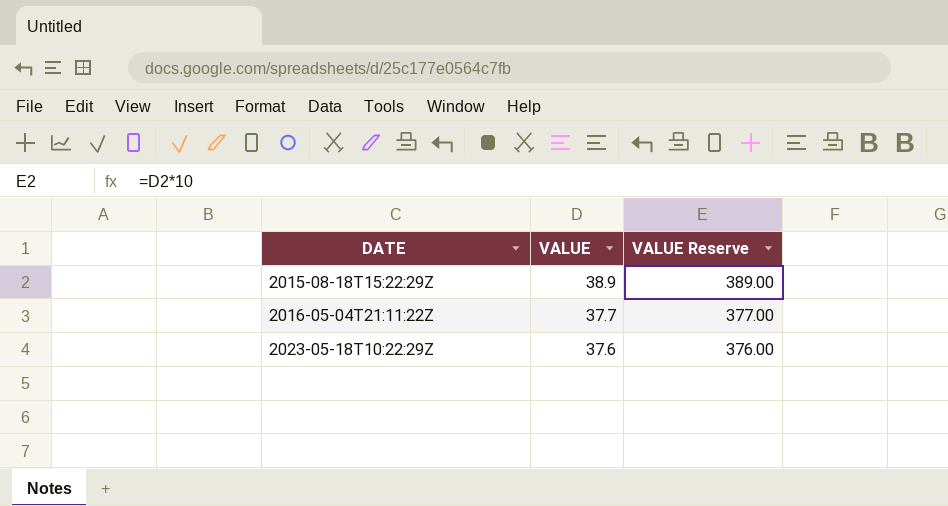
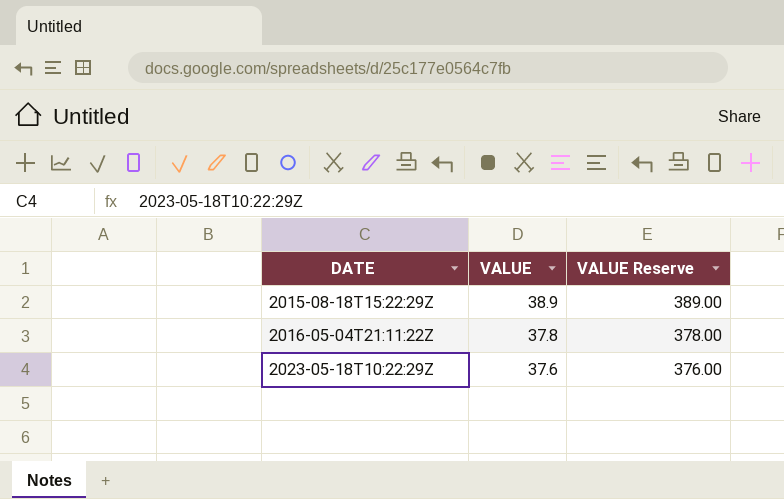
2016-05-04T21:11:22Z | VALUE: 37.7 -> 37.8
2016-05-04T21:11:22Z | VALUE Reserve: 377.00 -> 378.00

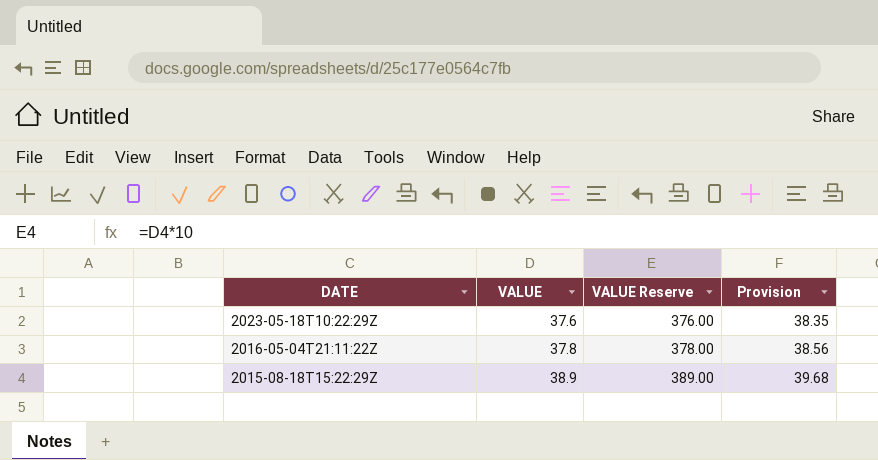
row order: DATE ascending -> DATE descending
column Provision | formula: none -> [VALUE] * 1.02

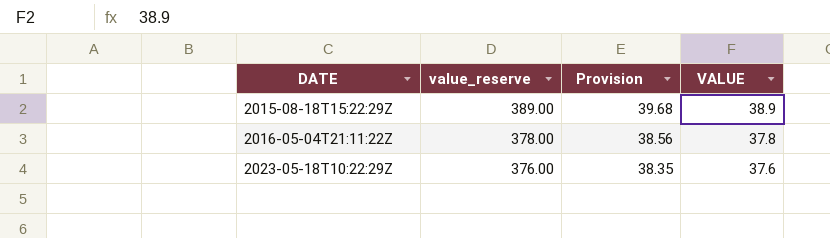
row order: DATE descending -> DATE ascending
column name: VALUE Reserve -> value_reserve
column VALUE | position: 2 -> 4

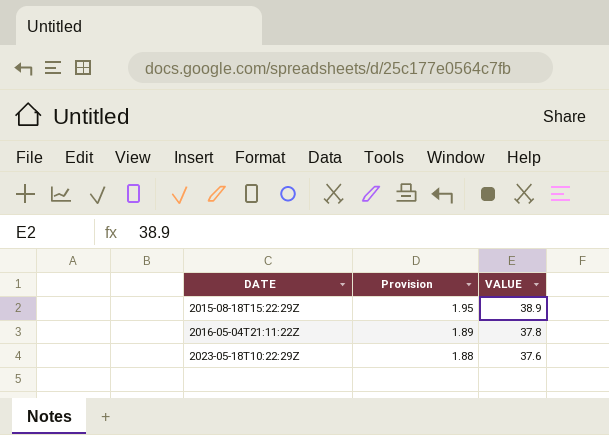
column value_reserve | formula: [VALUE] * 10 -> none
column Provision | formula: [VALUE] * 1.02 -> [VALUE] * 0.05

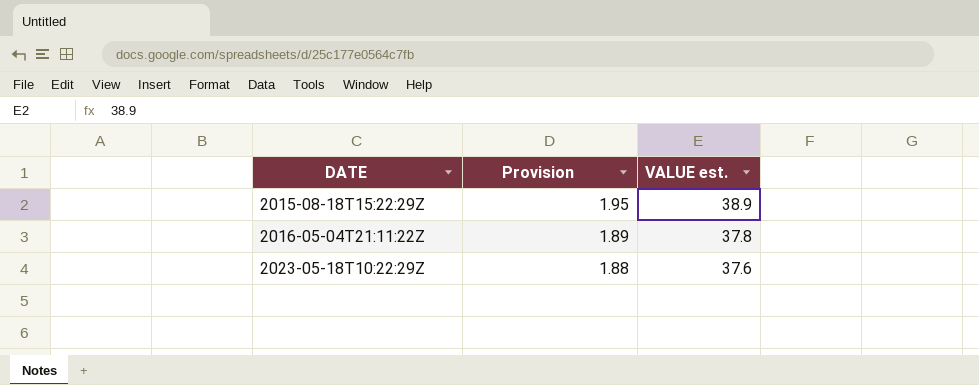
column name: VALUE -> VALUE est.

